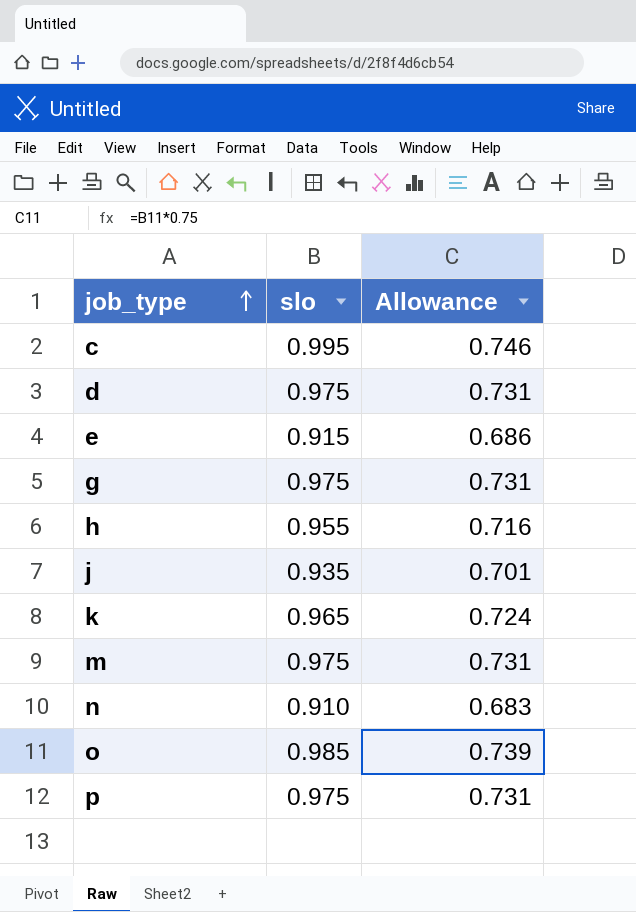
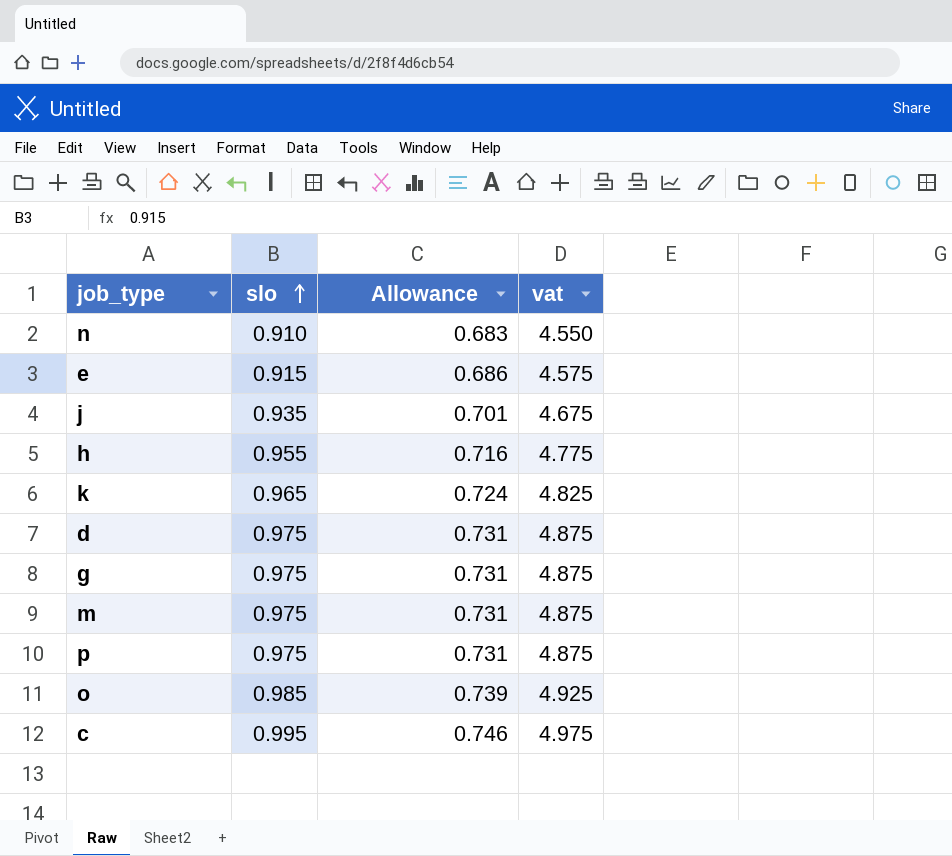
row order: job_type ascending -> slo ascending
column vat | formula: none -> [slo] * 5

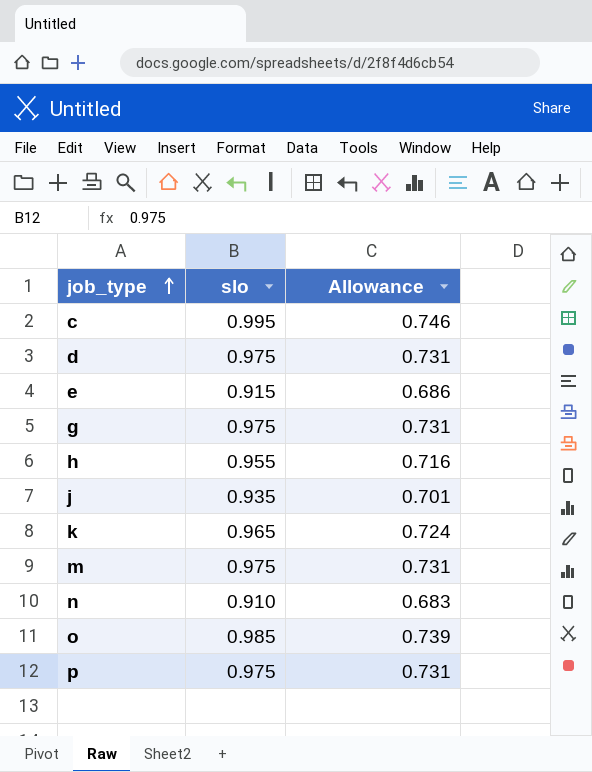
row order: slo ascending -> job_type ascending
column vat | formula: [slo] * 5 -> none

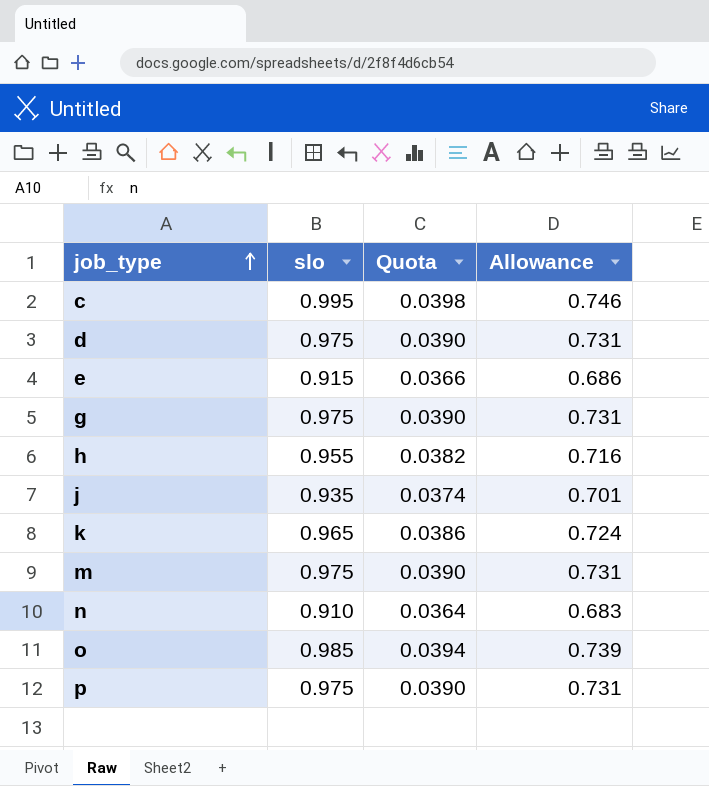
column Quota | formula: none -> [slo] * 0.04

